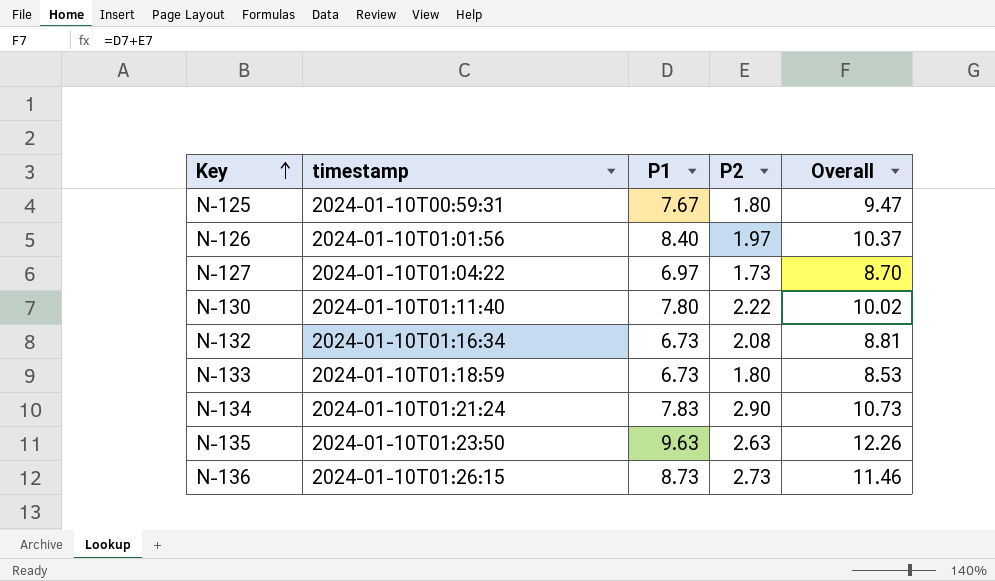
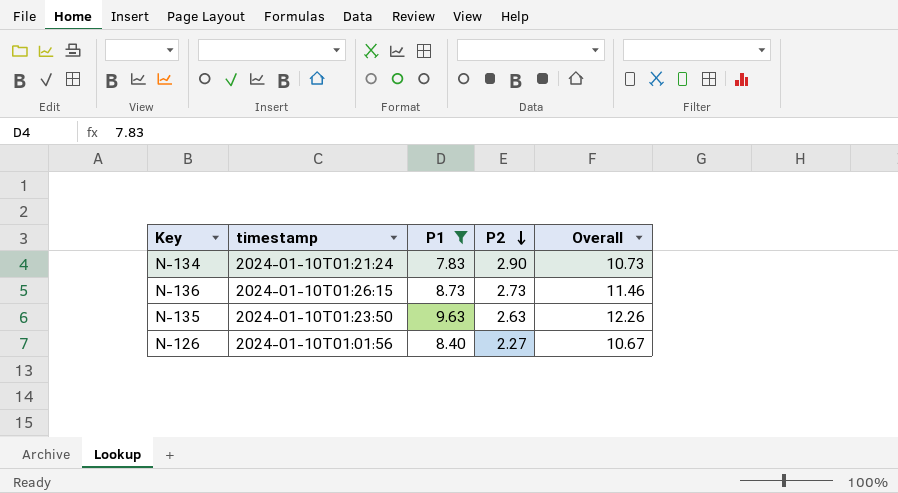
filter: none -> P1 >= 7.83
row order: Key ascending -> P2 descending
N-126 | P2: 1.97 -> 2.27
N-126 | Overall: 10.37 -> 10.67

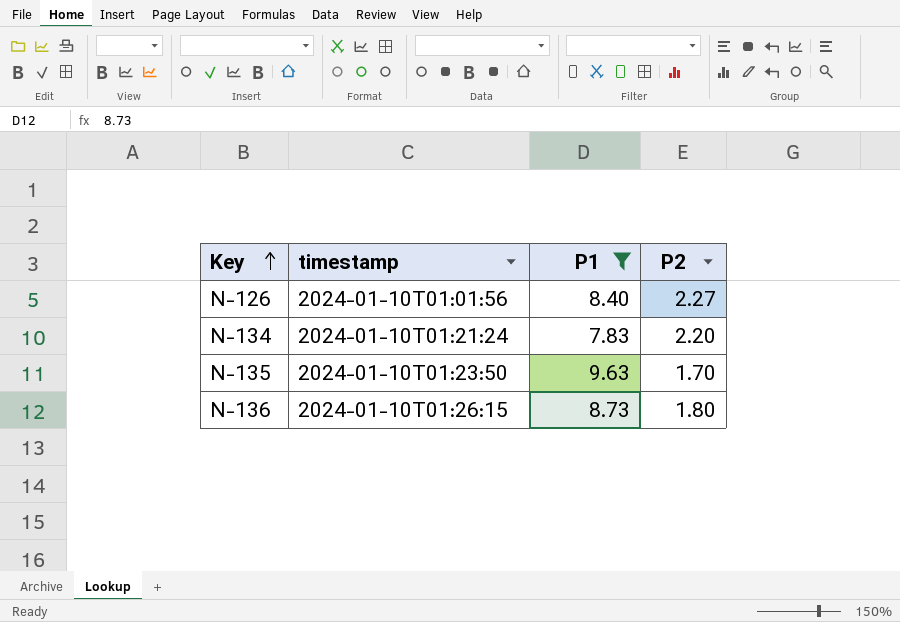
row order: P2 descending -> Key ascending
column Overall | formula: [P1] + [P2] -> none
N-134 | P2: 2.90 -> 2.20
N-135 | P2: 2.63 -> 1.70
N-136 | P2: 2.73 -> 1.80

